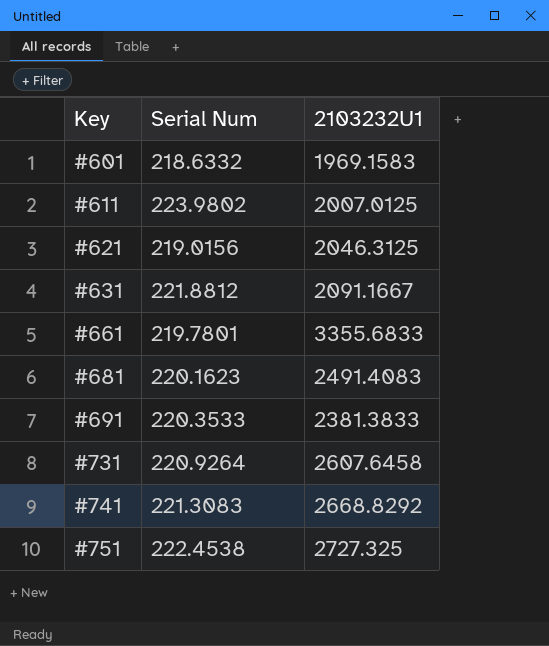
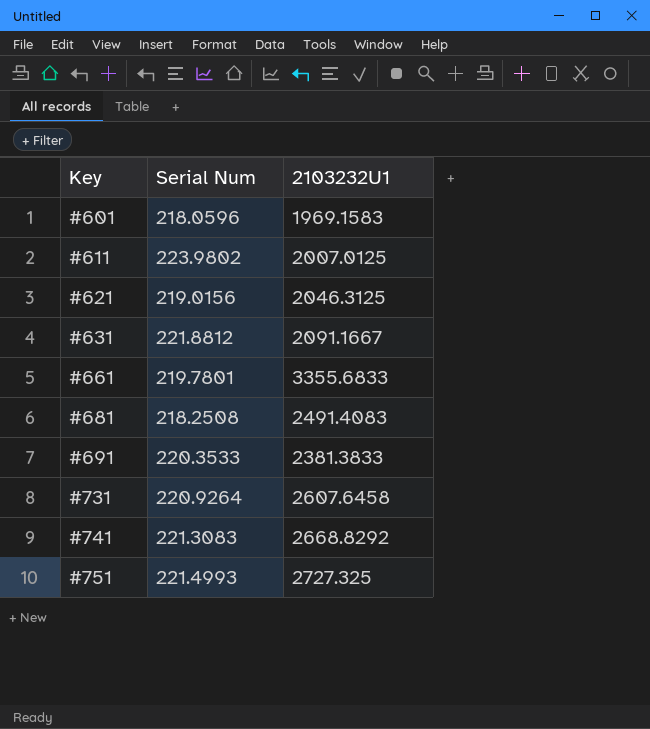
#601 | Serial Num: 218.6332 -> 218.0596
#681 | Serial Num: 220.1623 -> 218.2508
#751 | Serial Num: 222.4538 -> 221.4993

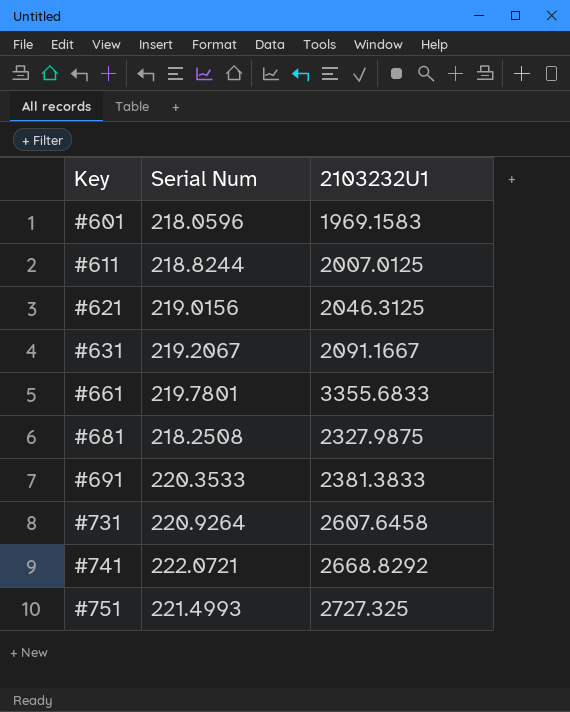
#611 | Serial Num: 223.9802 -> 218.8244
#631 | Serial Num: 221.8812 -> 219.2067
#681 | 2103232U1: 2491.4083 -> 2327.9875
#741 | Serial Num: 221.3083 -> 222.0721

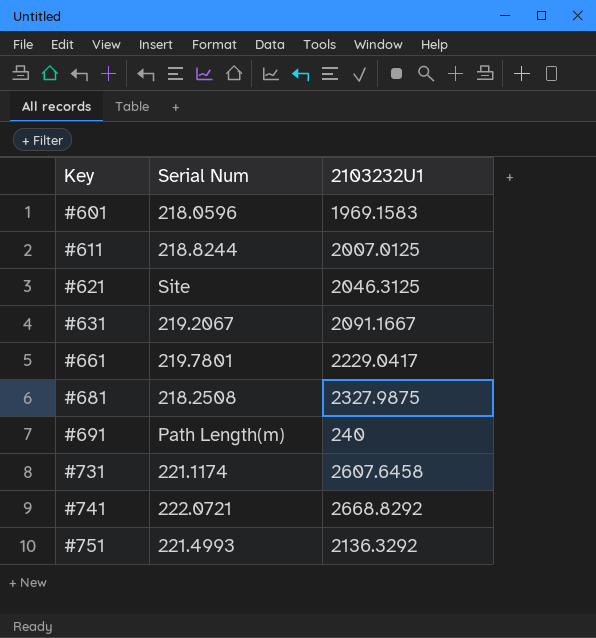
#621 | Serial Num: 219.0156 -> Site
#661 | 2103232U1: 3355.6833 -> 2229.0417
#691 | Serial Num: 220.3533 -> Path Length(m)
#691 | 2103232U1: 2381.3833 -> 240
#731 | Serial Num: 220.9264 -> 221.1174
#751 | 2103232U1: 2727.325 -> 2136.3292

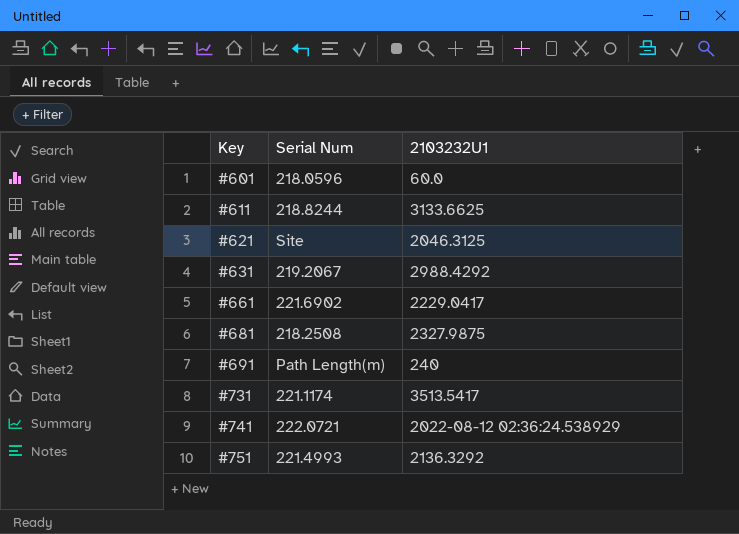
#601 | 2103232U1: 1969.1583 -> 60.0
#611 | 2103232U1: 2007.0125 -> 3133.6625
#631 | 2103232U1: 2091.1667 -> 2988.4292
#661 | Serial Num: 219.7801 -> 221.6902
#731 | 2103232U1: 2607.6458 -> 3513.5417
#741 | 2103232U1: 2668.8292 -> 2022-08-12 02:36:24.538929

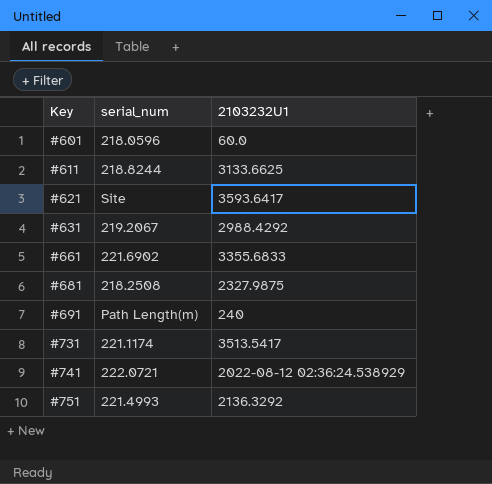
column name: Serial Num -> serial_num
#621 | 2103232U1: 2046.3125 -> 3593.6417
#661 | 2103232U1: 2229.0417 -> 3355.6833

